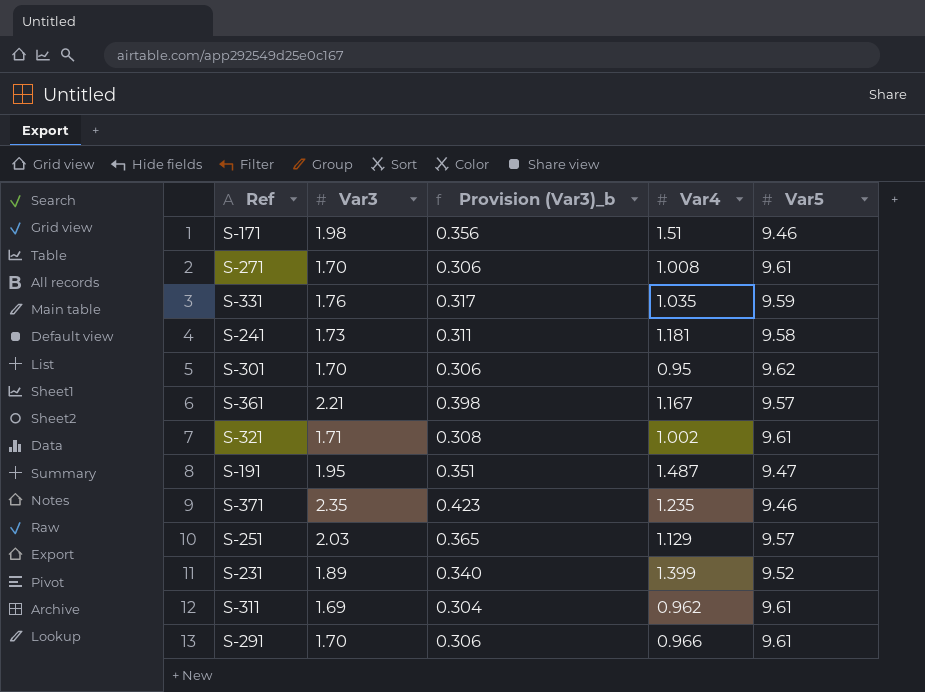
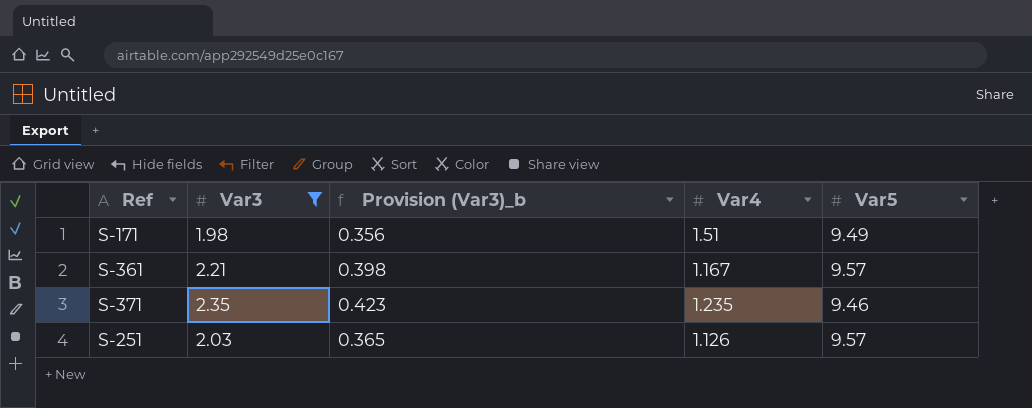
filter: none -> Var3 >= 1.98
S-171 | Var5: 9.46 -> 9.49
S-251 | Var4: 1.129 -> 1.126

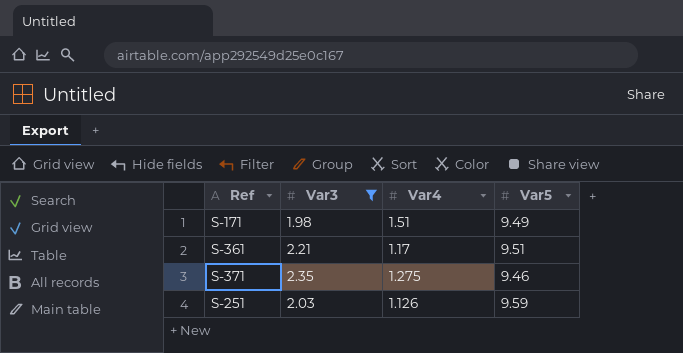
column Provision (Var3)_b | formula: [Var3] * 0.18 -> none
S-361 | Var4: 1.167 -> 1.17
S-361 | Var5: 9.57 -> 9.51
S-371 | Var4: 1.235 -> 1.275
S-251 | Var5: 9.57 -> 9.59

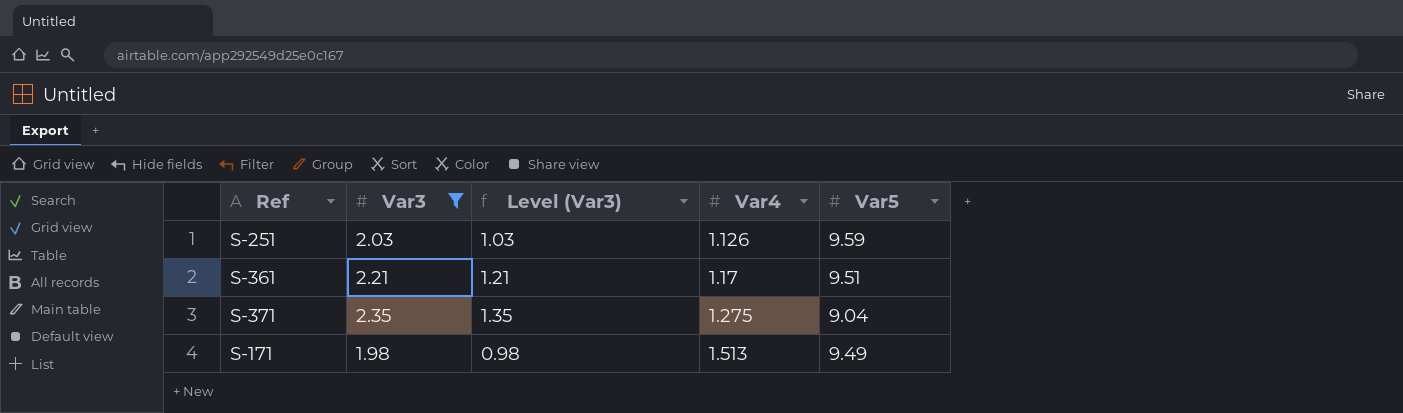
row order: none -> Var4 ascending
column Level (Var3) | formula: none -> [Var3] - 1
S-371 | Var5: 9.46 -> 9.04
S-171 | Var4: 1.51 -> 1.513

